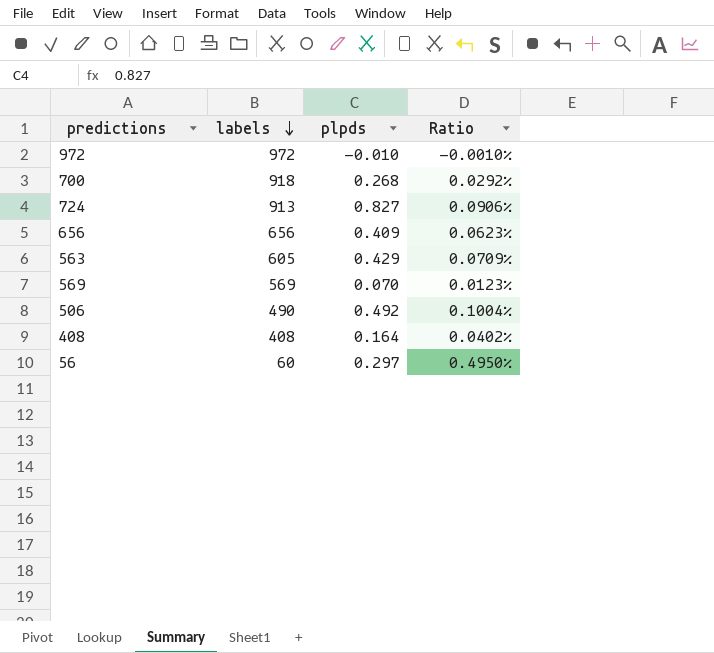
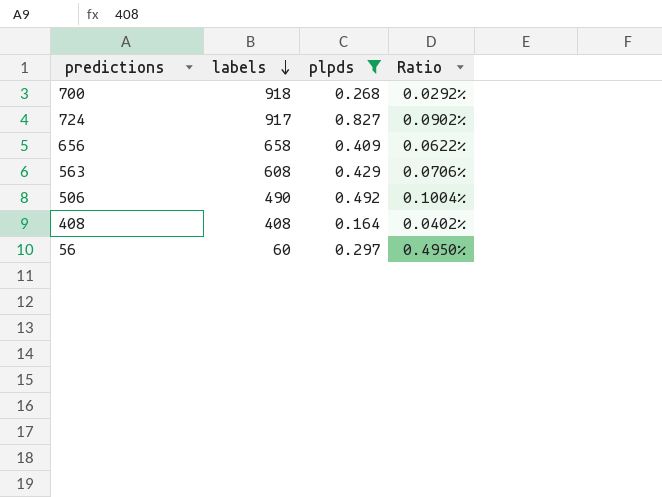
filter: none -> plpds >= 0.164
724 | labels: 913 -> 917
724 | Ratio: 0.0906% -> 0.0902%
656 | labels: 656 -> 658
656 | Ratio: 0.0623% -> 0.0622%
563 | labels: 605 -> 608
563 | Ratio: 0.0709% -> 0.0706%

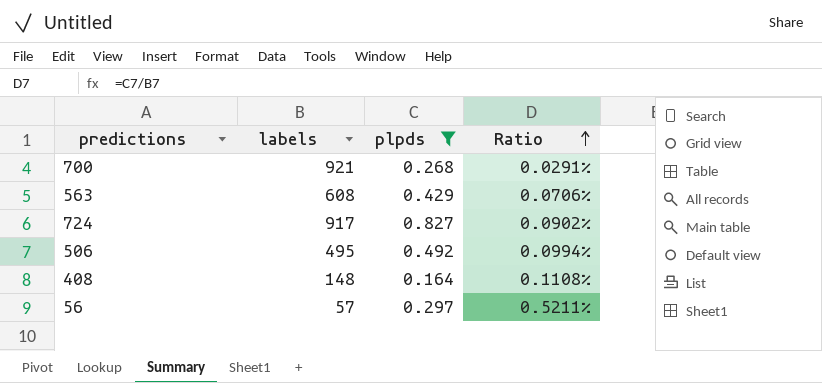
row order: labels descending -> Ratio ascending
row 656: 658 | 0.409 | 0.0622% -> none
700 | labels: 918 -> 921
700 | Ratio: 0.0292% -> 0.0291%
506 | labels: 490 -> 495
506 | Ratio: 0.1004% -> 0.0994%
408 | labels: 408 -> 148
408 | Ratio: 0.0402% -> 0.1108%
56 | labels: 60 -> 57
56 | Ratio: 0.4950% -> 0.5211%

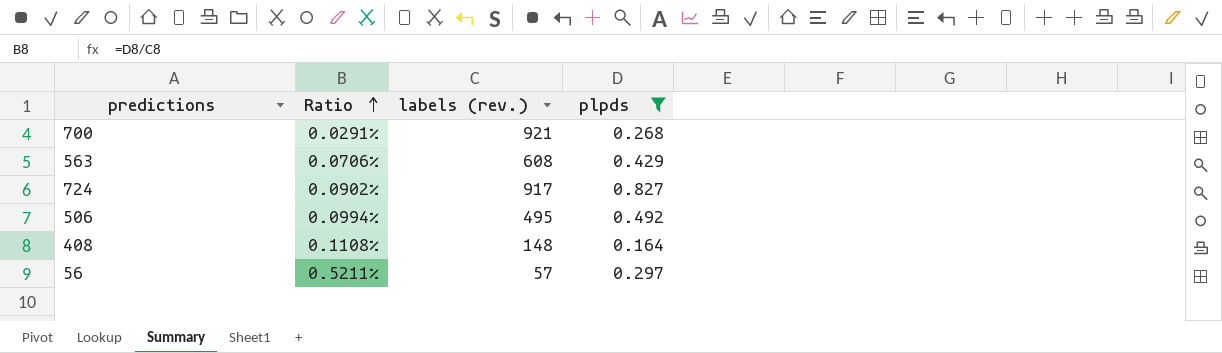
column Ratio | position: 4 -> 2
column name: labels -> labels (rev.)

